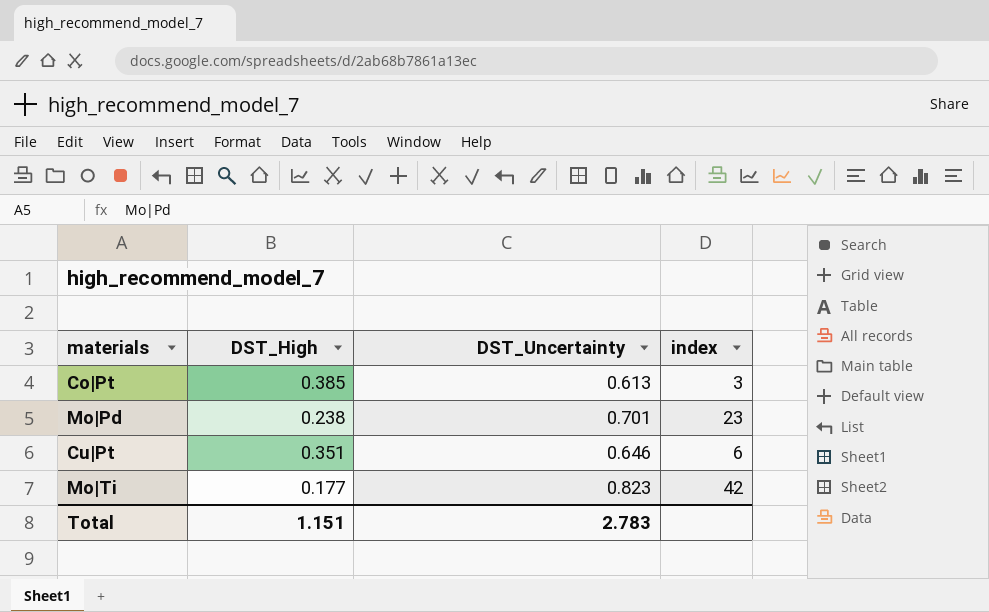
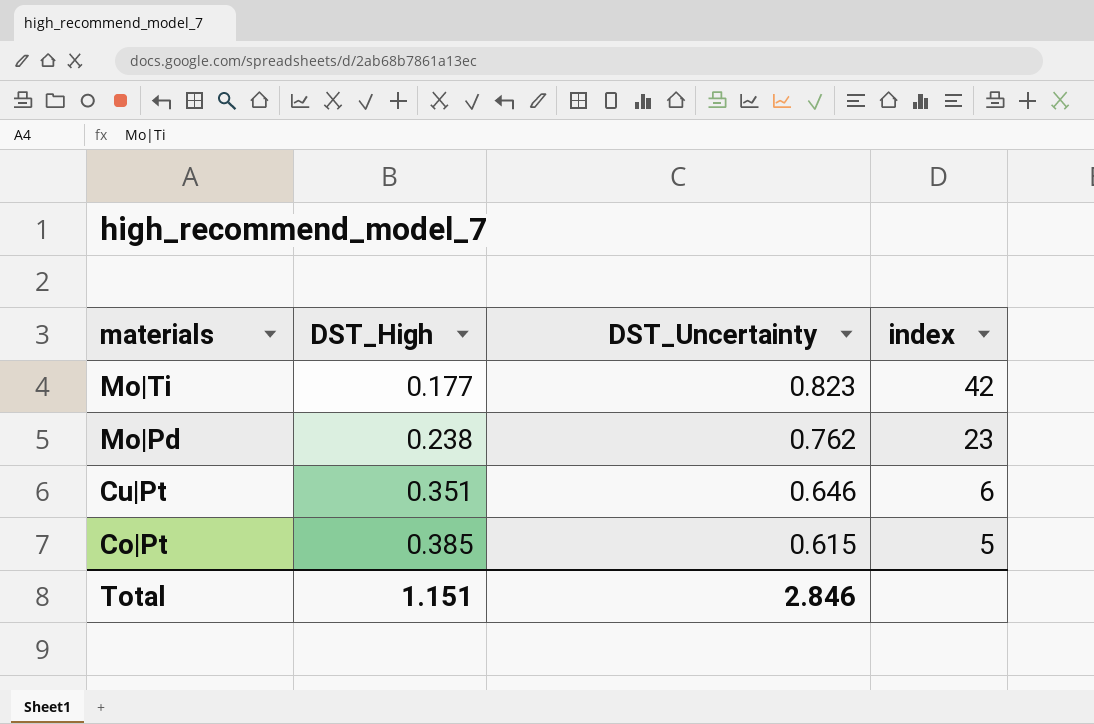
row order: none -> materials descending
Mo|Pd | DST_Uncertainty: 0.701 -> 0.762
Co|Pt | DST_Uncertainty: 0.613 -> 0.615
Co|Pt | index: 3 -> 5
Total | DST_Uncertainty: 2.783 -> 2.846

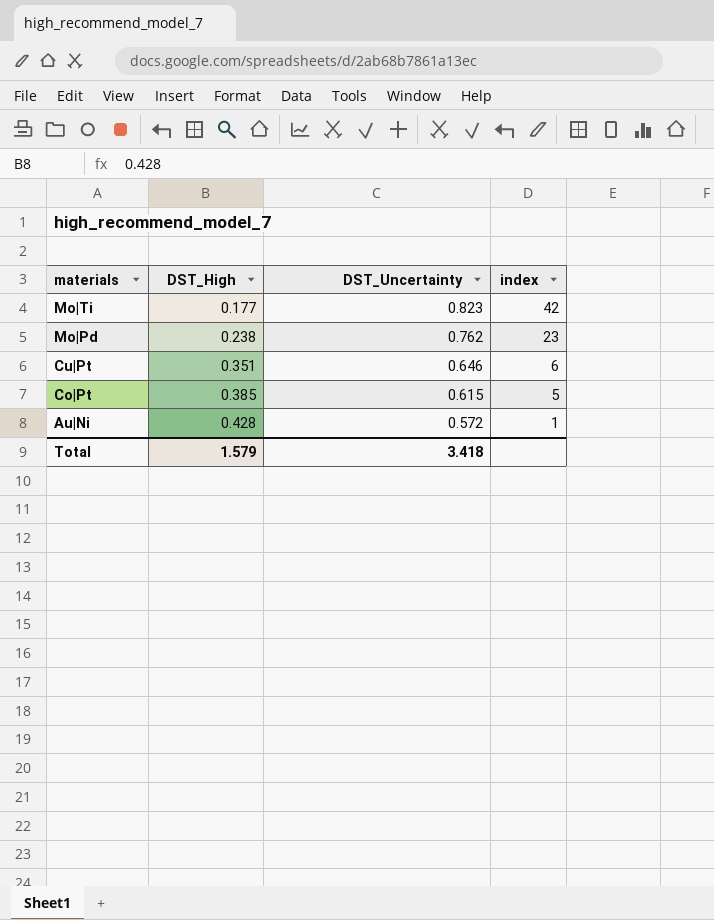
row Au|Ni: none -> 0.428 | 0.572 | 1
Total | DST_High: 1.151 -> 1.579
Total | DST_Uncertainty: 2.846 -> 3.418

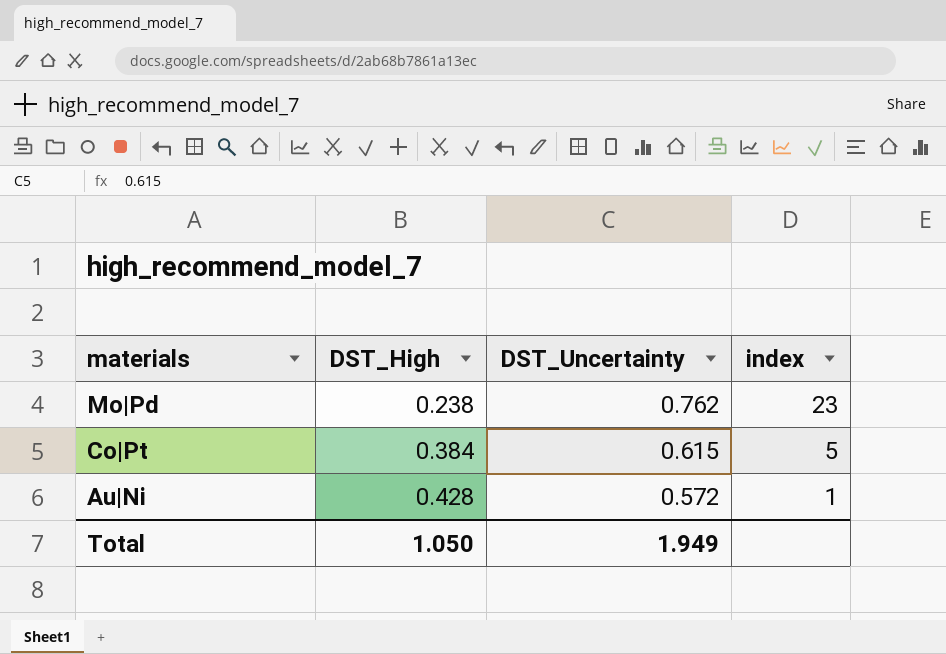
row Mo|Ti: 0.177 | 0.823 | 42 -> none
row Cu|Pt: 0.351 | 0.646 | 6 -> none
Co|Pt | DST_High: 0.385 -> 0.384
Total | DST_High: 1.579 -> 1.050
Total | DST_Uncertainty: 3.418 -> 1.949

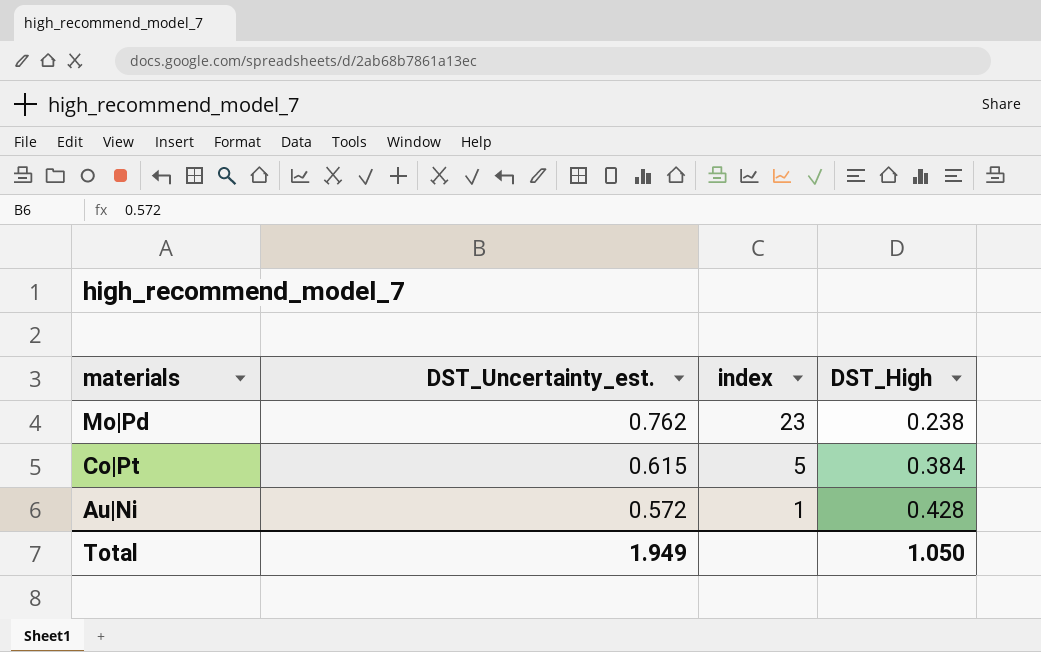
column name: DST_Uncertainty -> DST_Uncertainty_est.
column DST_High | position: 2 -> 4

